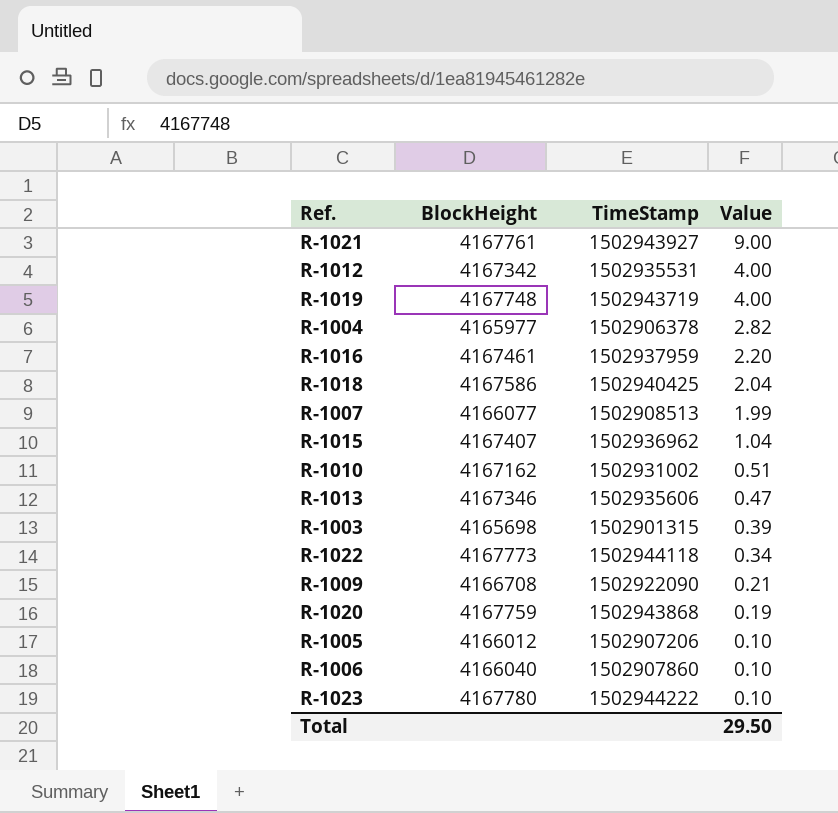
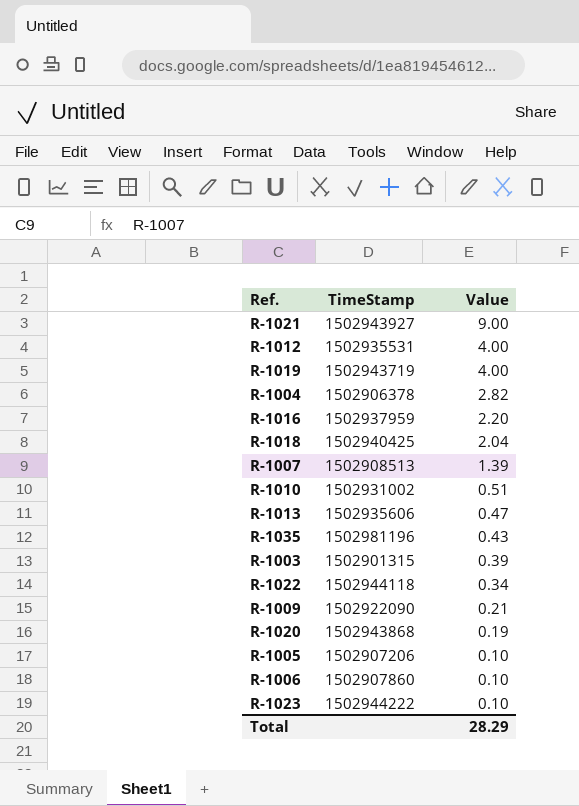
column BlockHeight | position: 2 -> none
row R-1015: 4167407 | 1502936962 | 1.04 -> none
R-1007 | Value: 1.99 -> 1.39
row R-1035: none -> 1502981196 | 0.43
Total | Value: 29.50 -> 28.29

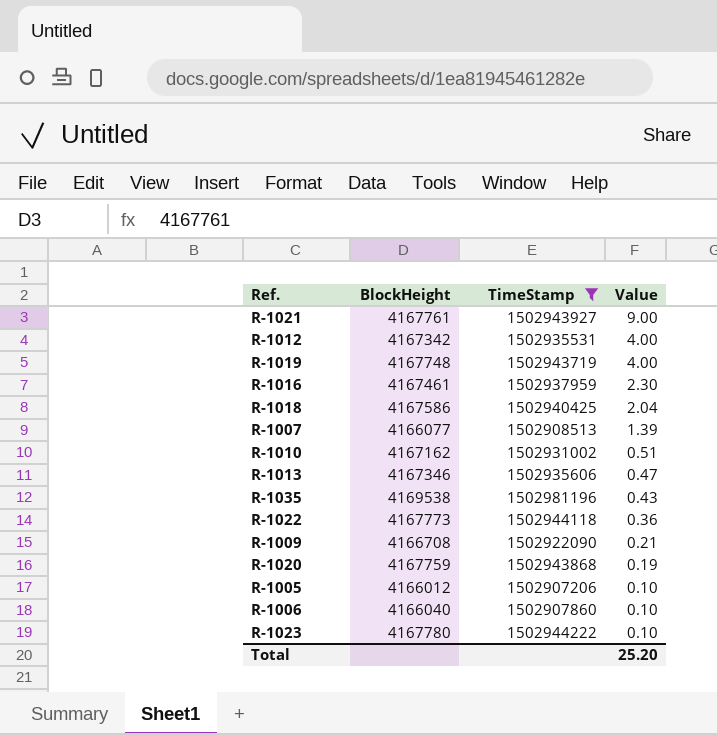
filter: none -> TimeStamp >= 1502907206
column BlockHeight | position: none -> 2
R-1016 | Value: 2.20 -> 2.30
R-1022 | Value: 0.34 -> 0.36
Total | Value: 28.29 -> 25.20

